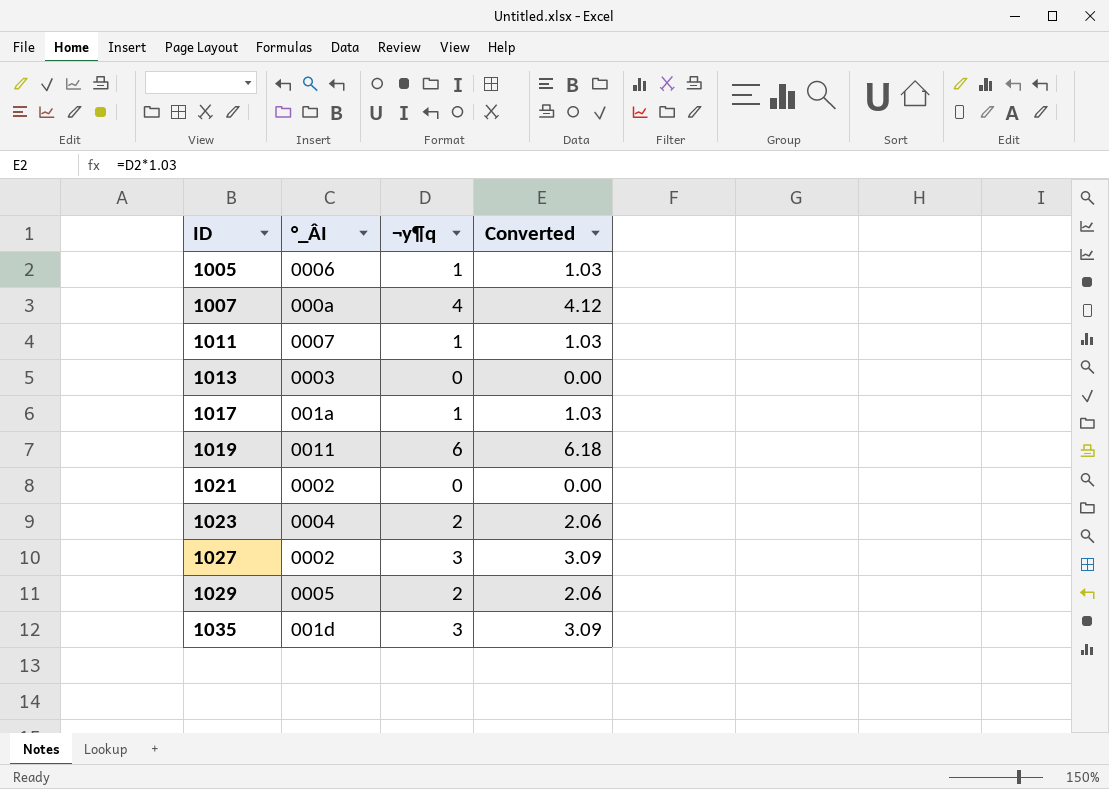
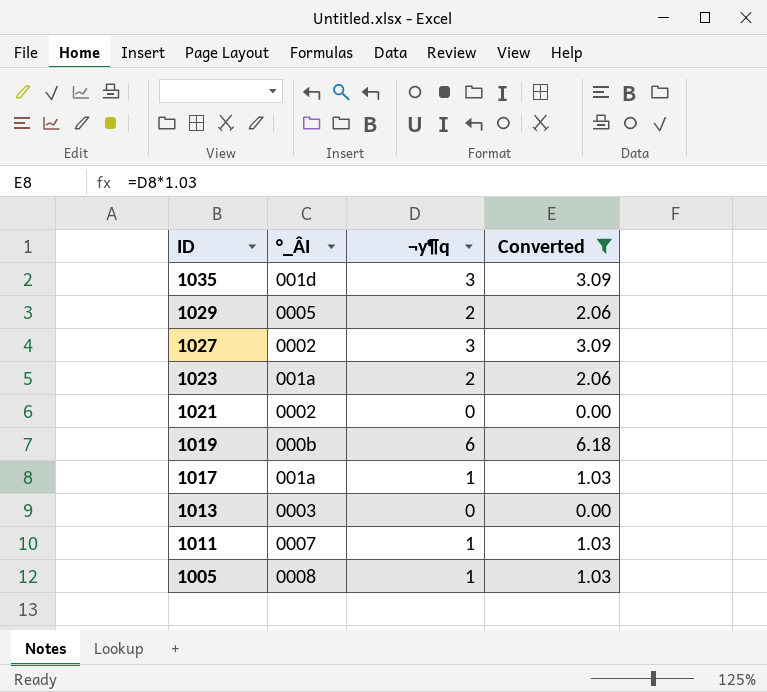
filter: none -> Converted != 4.12
row order: ID ascending -> ID descending
1023 | °_ÂI: 0004 -> 001a
1019 | °_ÂI: 0011 -> 000b
1005 | °_ÂI: 0006 -> 0008

